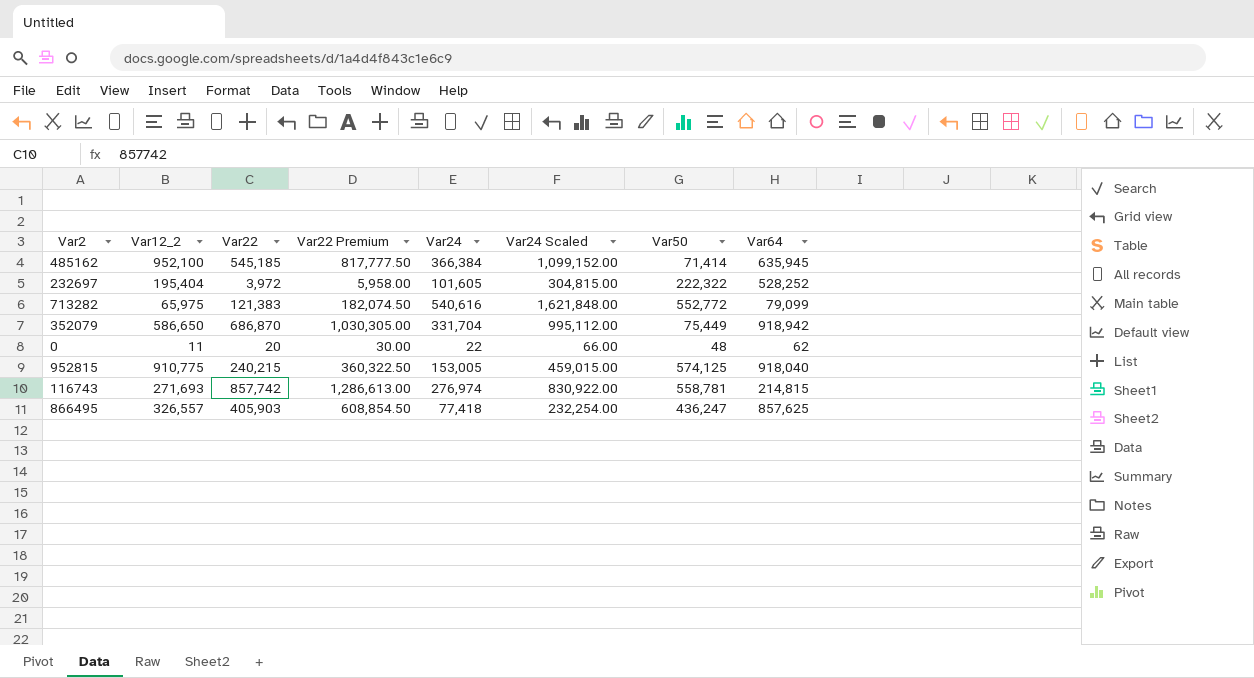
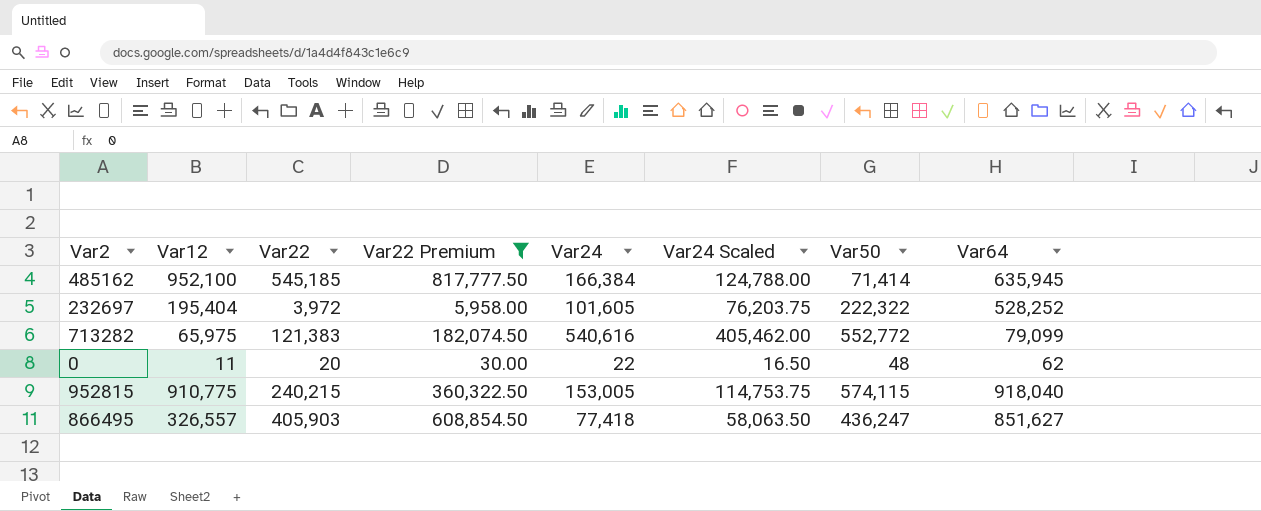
filter: none -> Var22 Premium <= 817,777.50
column name: Var12_2 -> Var12
column Var24 Scaled | formula: [Var24] * 3 -> [Var24] * 0.75
485162 | Var24: 366,384 -> 166,384
952815 | Var50: 574,125 -> 574,115
866495 | Var64: 857,625 -> 851,627

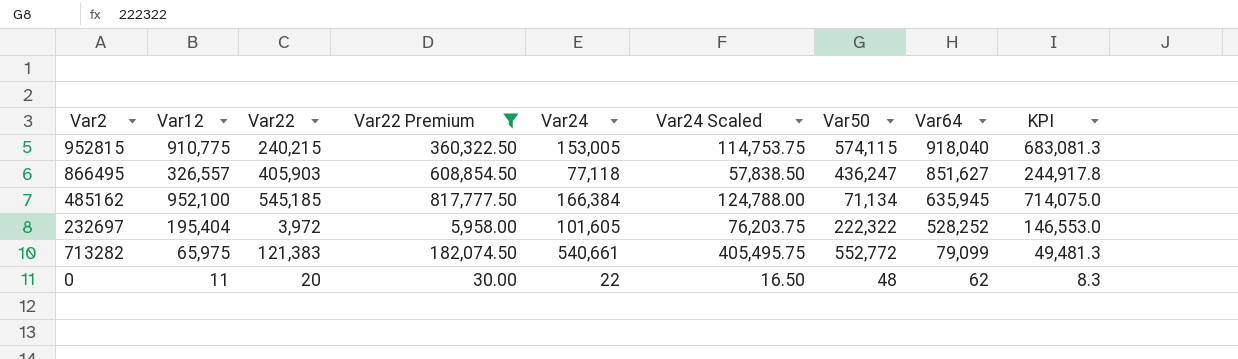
row order: none -> Var64 descending
column KPI | formula: none -> [Var12] * 0.75
866495 | Var24: 77,418 -> 77,118
866495 | Var24 Scaled: 58,063.50 -> 57,838.50
485162 | Var50: 71,414 -> 71,134
713282 | Var24: 540,616 -> 540,661
713282 | Var24 Scaled: 405,462.00 -> 405,495.75

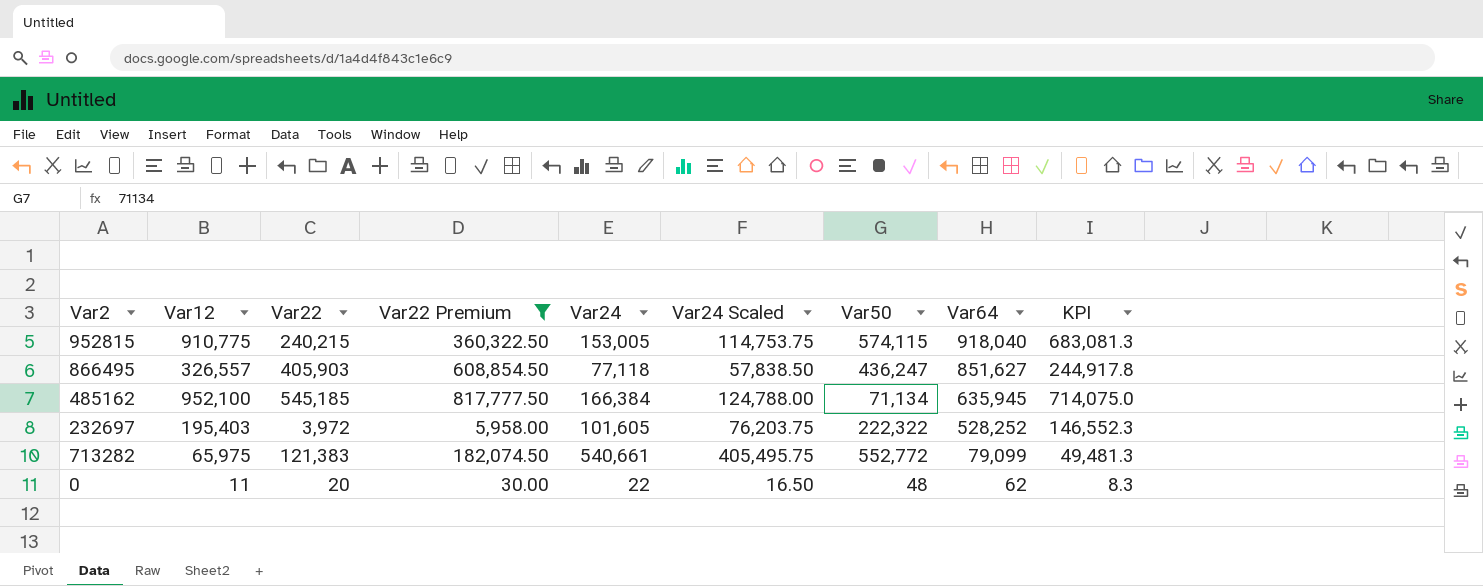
232697 | Var12: 195,404 -> 195,403
232697 | KPI: 146,553.0 -> 146,552.3

